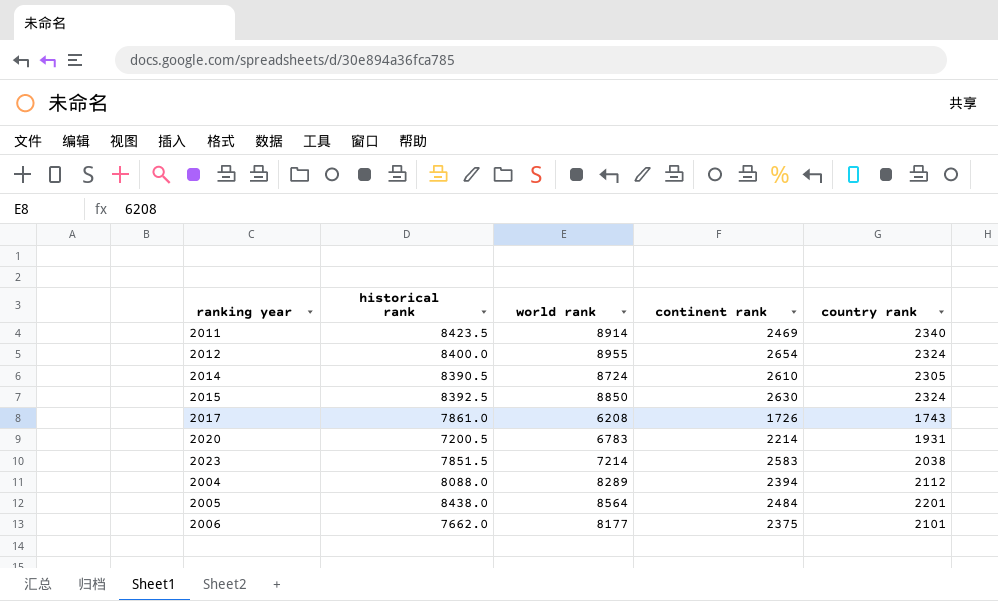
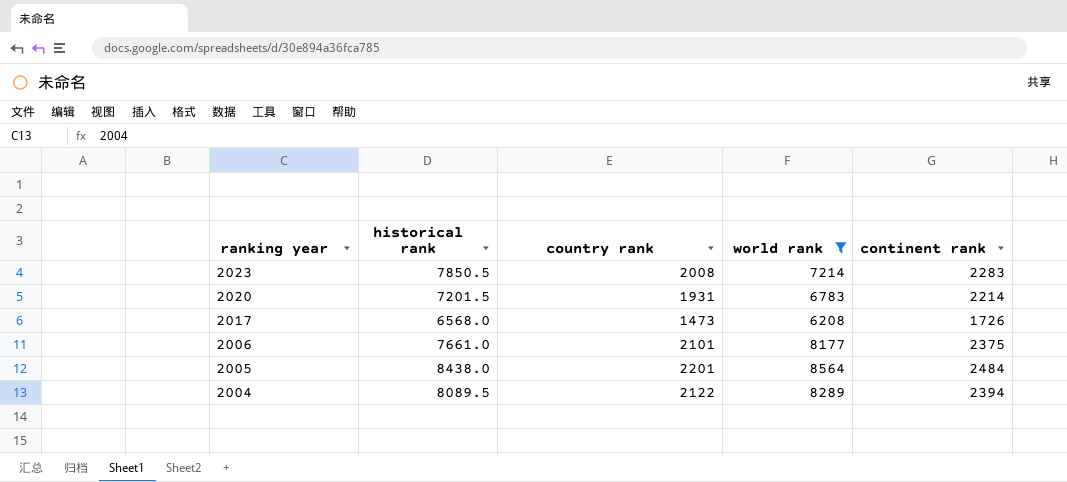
filter: none -> world rank <= 8564
row order: none -> ranking year descending
column country rank | position: 5 -> 3
2023 | historical rank: 7851.5 -> 7850.5
2023 | country rank: 2038 -> 2008
2023 | continent rank: 2583 -> 2283
2020 | historical rank: 7200.5 -> 7201.5
2017 | historical rank: 7861.0 -> 6568.0
2017 | country rank: 1743 -> 1473
2006 | historical rank: 7662.0 -> 7661.0
2004 | historical rank: 8088.0 -> 8089.5
2004 | country rank: 2112 -> 2122

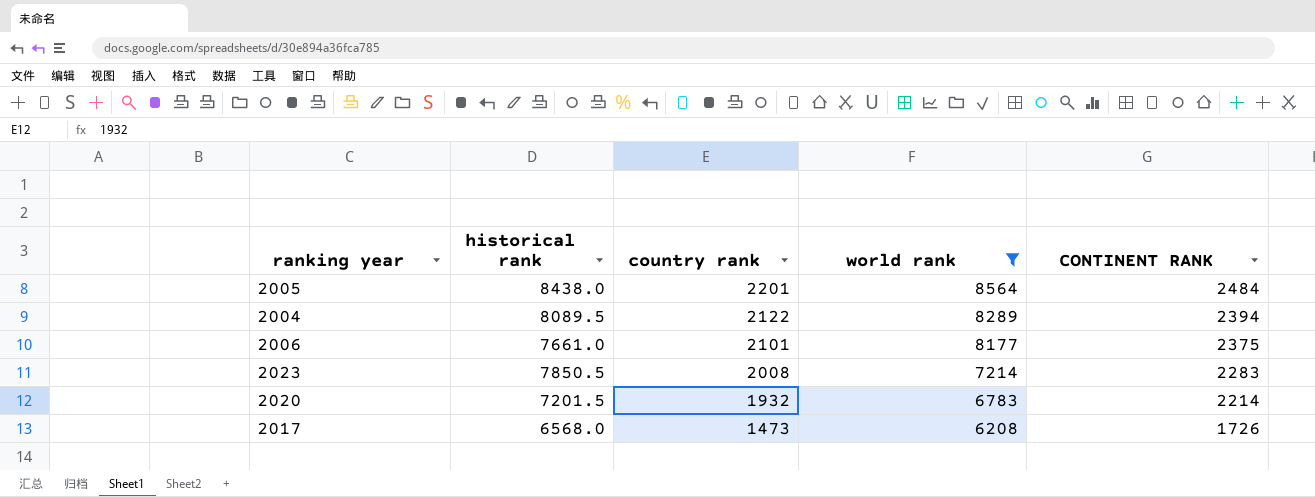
row order: ranking year descending -> country rank descending
column name: continent rank -> CONTINENT RANK
2020 | country rank: 1931 -> 1932

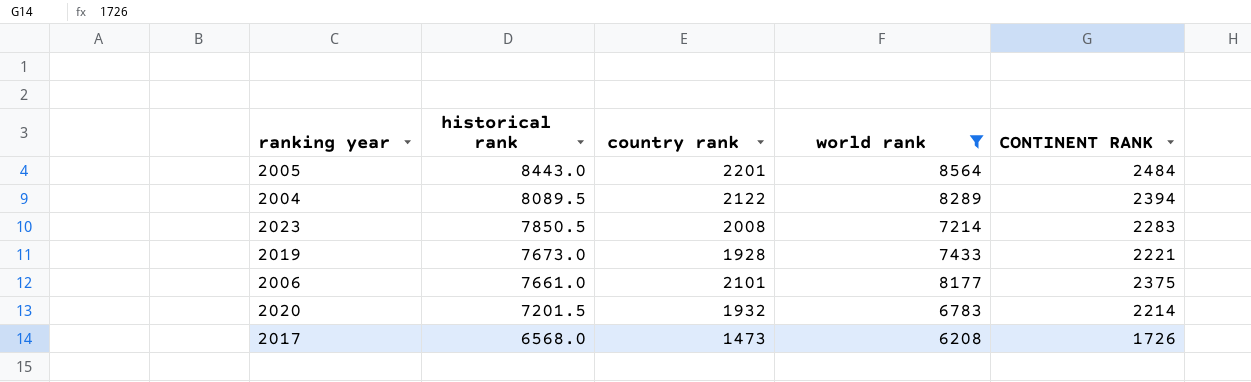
row order: country rank descending -> historical rank descending
2005 | historical rank: 8438.0 -> 8443.0
row 2019: none -> 7673.0 | 1928 | 7433 | 2221

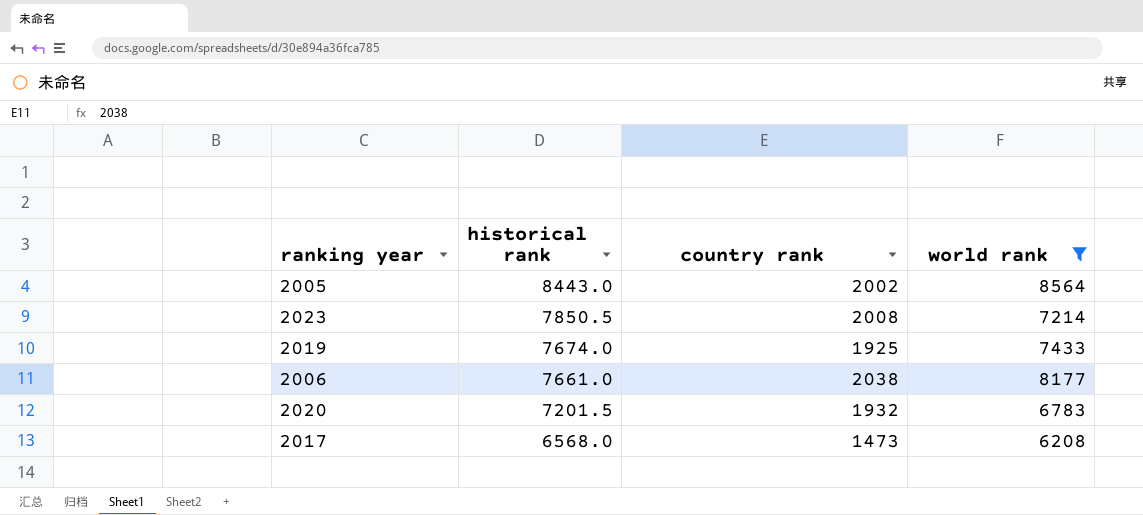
column CONTINENT RANK | position: 5 -> none
row 2004: 8089.5 | 2122 | 8289 | 2394 -> none
2005 | country rank: 2201 -> 2002
2019 | historical rank: 7673.0 -> 7674.0
2019 | country rank: 1928 -> 1925
2006 | country rank: 2101 -> 2038

